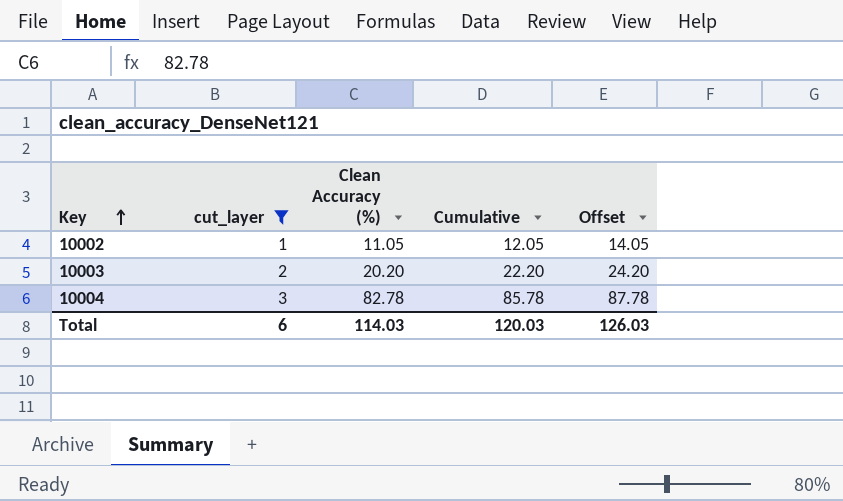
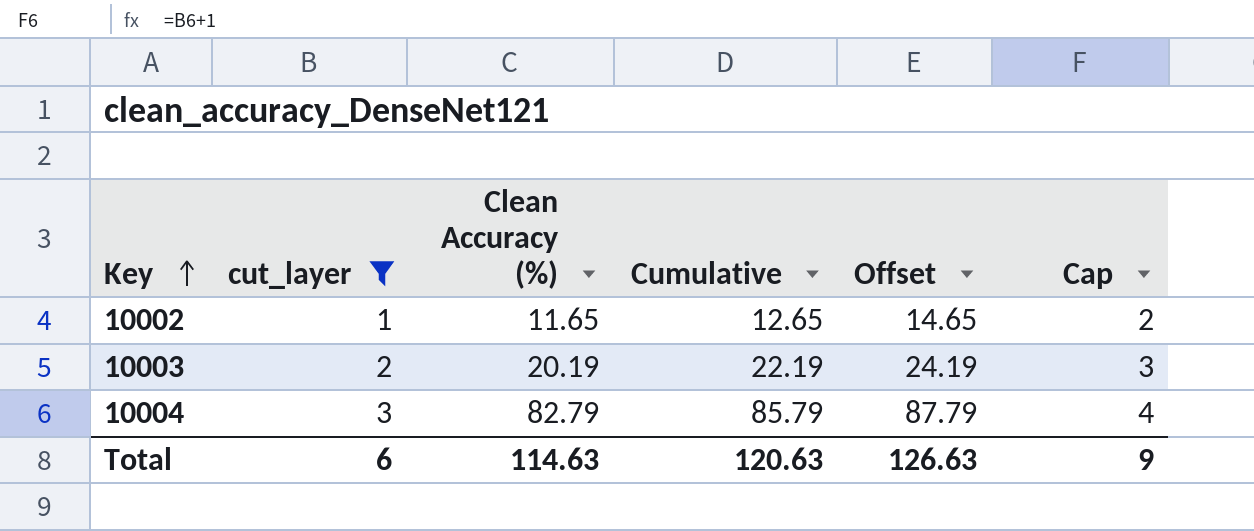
column Cap | formula: none -> [cut_layer] + 1
10002 | Clean Accuracy (%): 11.05 -> 11.65
10002 | Cumulative: 12.05 -> 12.65
10002 | Offset: 14.05 -> 14.65
10003 | Clean Accuracy (%): 20.20 -> 20.19
10003 | Cumulative: 22.20 -> 22.19
10003 | Offset: 24.20 -> 24.19
10004 | Clean Accuracy (%): 82.78 -> 82.79
10004 | Cumulative: 85.78 -> 85.79
10004 | Offset: 87.78 -> 87.79
Total | Clean Accuracy (%): 114.03 -> 114.63
Total | Cumulative: 120.03 -> 120.63
Total | Offset: 126.03 -> 126.63

